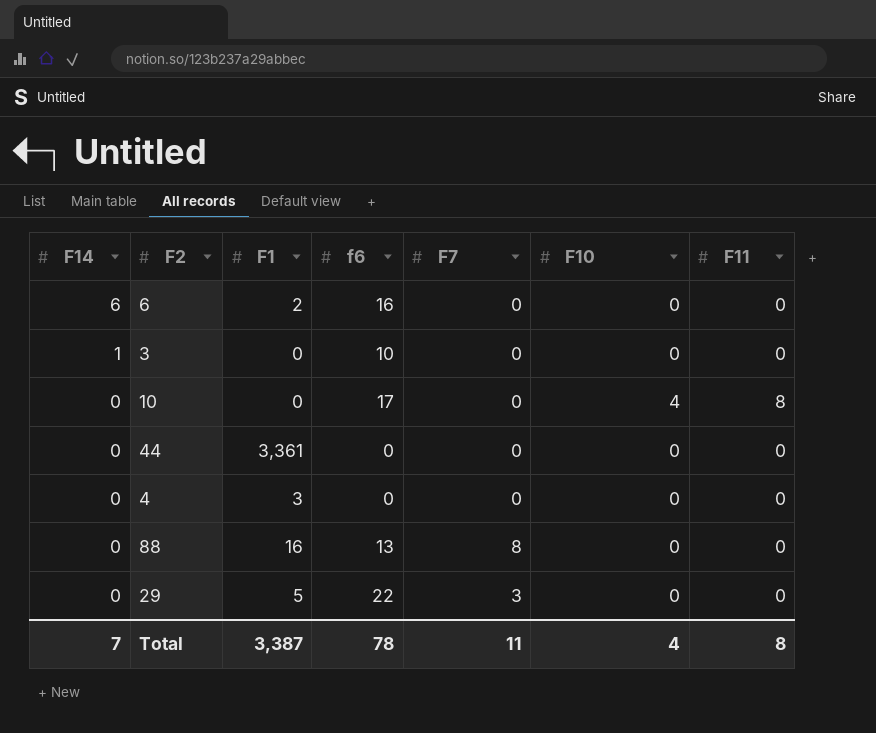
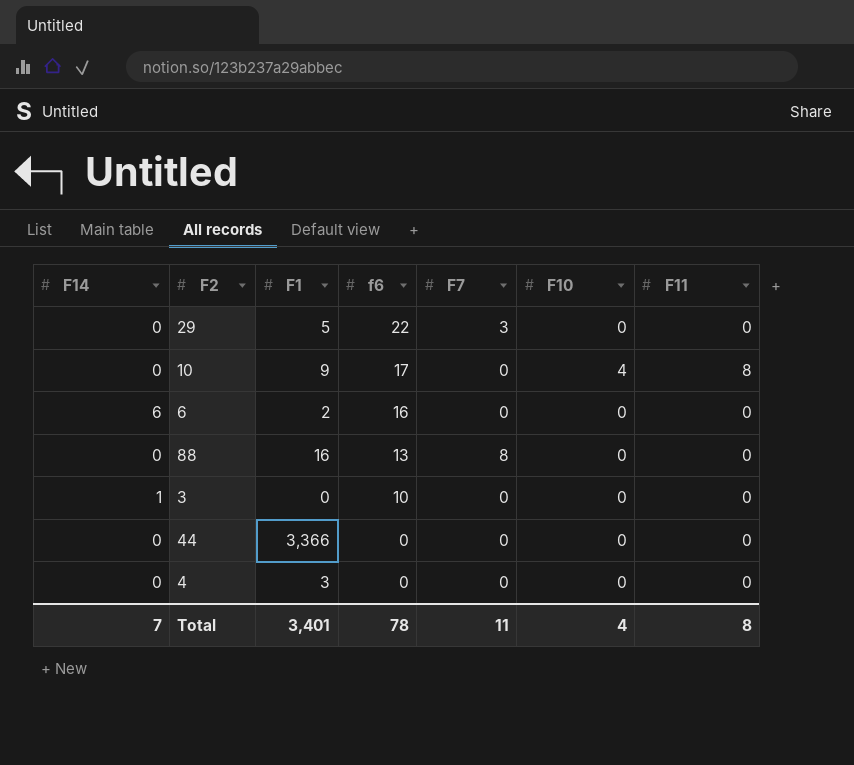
row order: F14 descending -> f6 descending
10 | F1: 0 -> 9
44 | F1: 3,361 -> 3,366
Total | F1: 3,387 -> 3,401

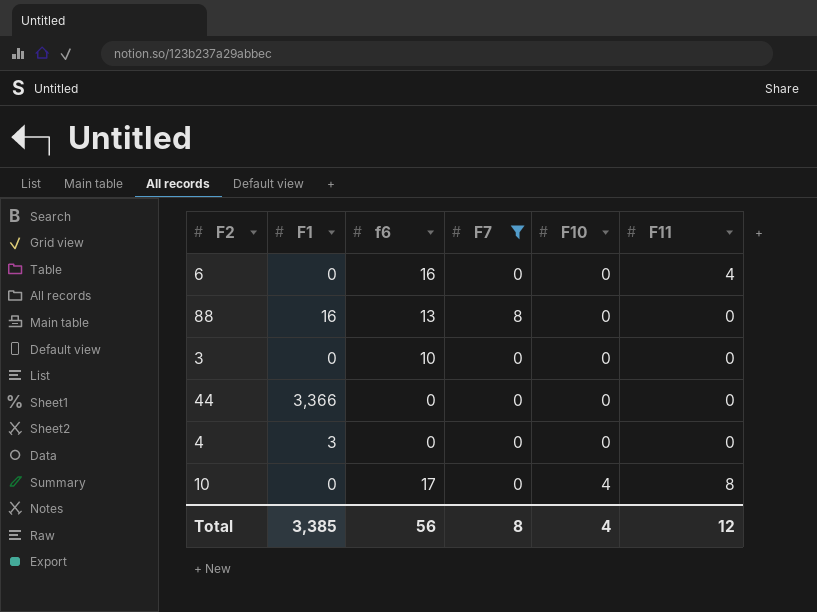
filter: none -> F7 != 3
row order: f6 descending -> F10 ascending
column F14 | position: 1 -> none
6 | F1: 2 -> 0
6 | F11: 0 -> 4
10 | F1: 9 -> 0
Total | F1: 3,401 -> 3,385
Total | f6: 78 -> 56
Total | F7: 11 -> 8
Total | F11: 8 -> 12

